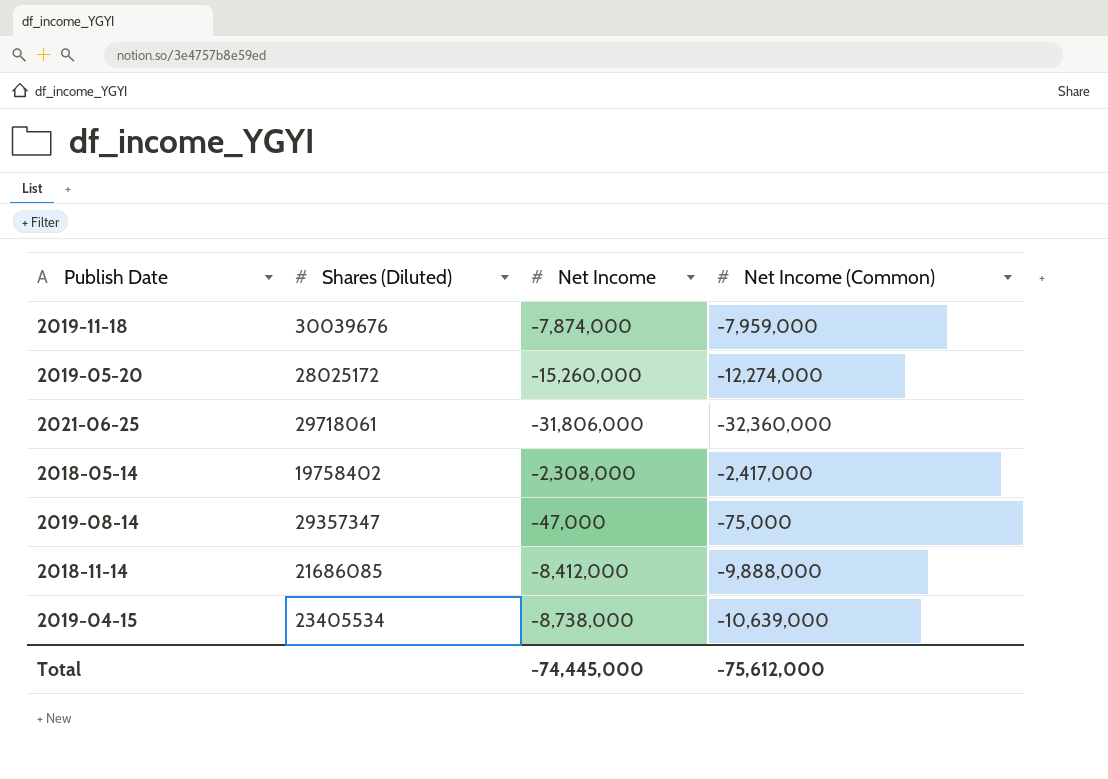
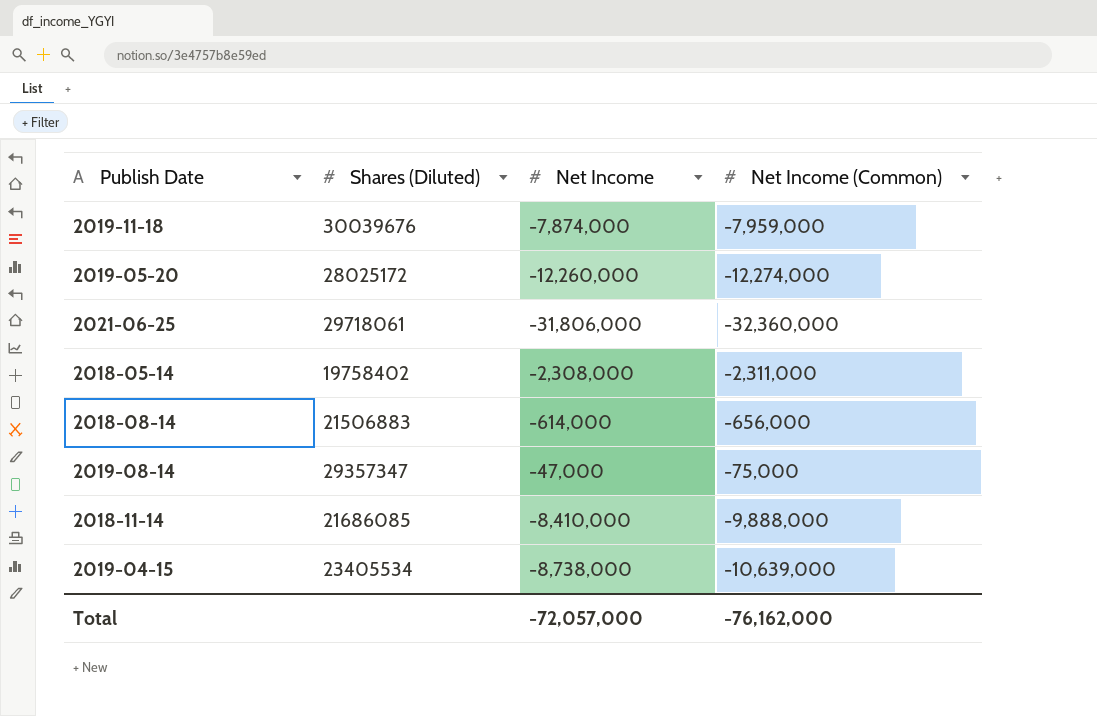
2019-05-20 | Net Income: -15,260,000 -> -12,260,000
2018-05-14 | Net Income (Common): -2,417,000 -> -2,311,000
row 2018-08-14: none -> 21506883 | -614,000 | -656,000
2018-11-14 | Net Income: -8,412,000 -> -8,410,000
Total | Net Income: -74,445,000 -> -72,057,000
Total | Net Income (Common): -75,612,000 -> -76,162,000

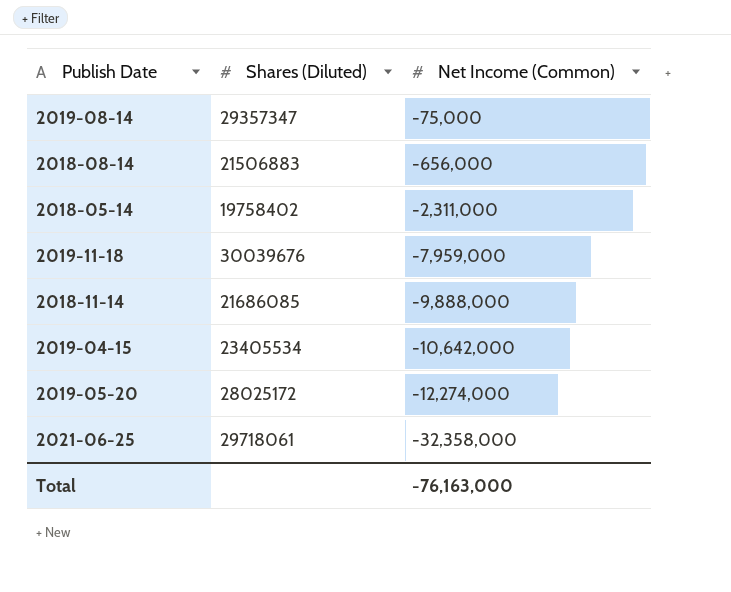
row order: none -> Net Income (Common) descending
column Net Income | position: 3 -> none
2019-04-15 | Net Income (Common): -10,639,000 -> -10,642,000
2021-06-25 | Net Income (Common): -32,360,000 -> -32,358,000
Total | Net Income (Common): -76,162,000 -> -76,163,000

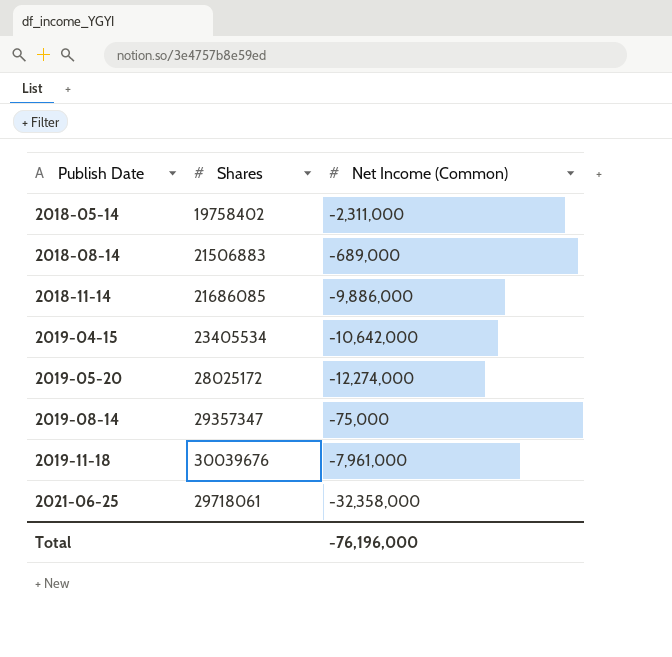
row order: Net Income (Common) descending -> Publish Date ascending
column name: Shares (Diluted) -> Shares
2018-08-14 | Net Income (Common): -656,000 -> -689,000
2018-11-14 | Net Income (Common): -9,888,000 -> -9,886,000
2019-11-18 | Net Income (Common): -7,959,000 -> -7,961,000
Total | Net Income (Common): -76,163,000 -> -76,196,000

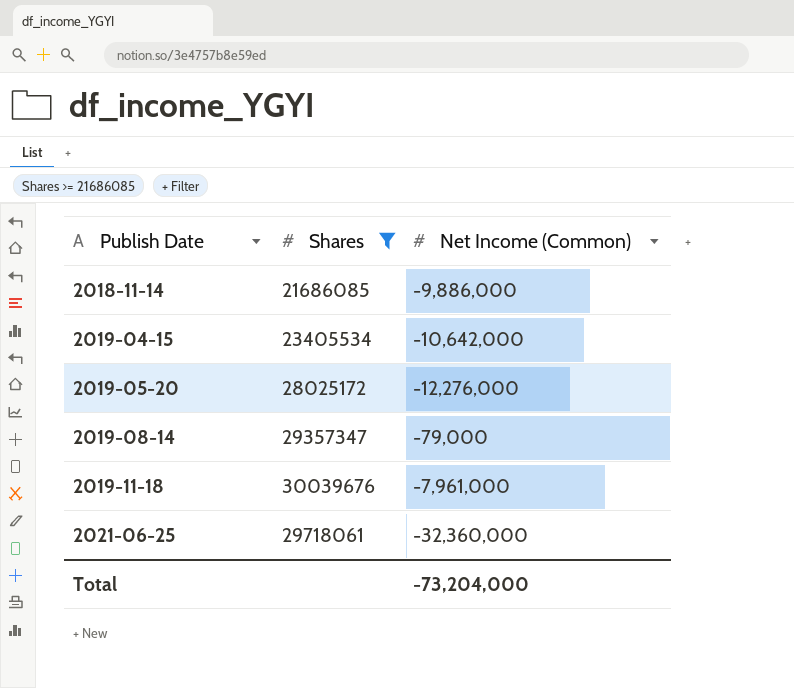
filter: none -> Shares >= 21686085
2019-05-20 | Net Income (Common): -12,274,000 -> -12,276,000
2019-08-14 | Net Income (Common): -75,000 -> -79,000
2021-06-25 | Net Income (Common): -32,358,000 -> -32,360,000
Total | Net Income (Common): -76,196,000 -> -73,204,000

